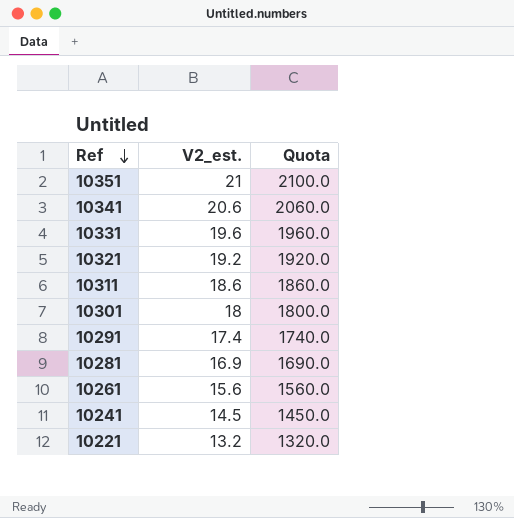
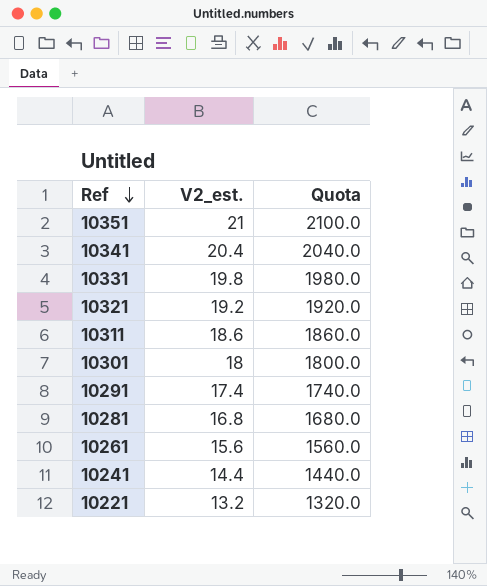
10341 | V2_est.: 20.6 -> 20.4
10341 | Quota: 2060.0 -> 2040.0
10331 | V2_est.: 19.6 -> 19.8
10331 | Quota: 1960.0 -> 1980.0
10281 | V2_est.: 16.9 -> 16.8
10281 | Quota: 1690.0 -> 1680.0
10241 | V2_est.: 14.5 -> 14.4
10241 | Quota: 1450.0 -> 1440.0

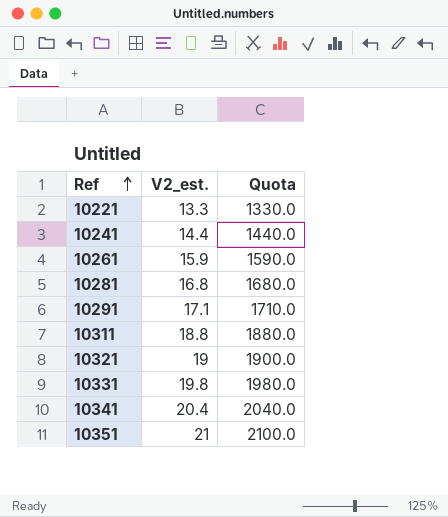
row order: Ref descending -> Ref ascending
row 10301: 18 | 1800.0 -> none
10221 | V2_est.: 13.2 -> 13.3
10221 | Quota: 1320.0 -> 1330.0
10261 | V2_est.: 15.6 -> 15.9
10261 | Quota: 1560.0 -> 1590.0
10291 | V2_est.: 17.4 -> 17.1
10291 | Quota: 1740.0 -> 1710.0
10311 | V2_est.: 18.6 -> 18.8
10311 | Quota: 1860.0 -> 1880.0
10321 | V2_est.: 19.2 -> 19
10321 | Quota: 1920.0 -> 1900.0

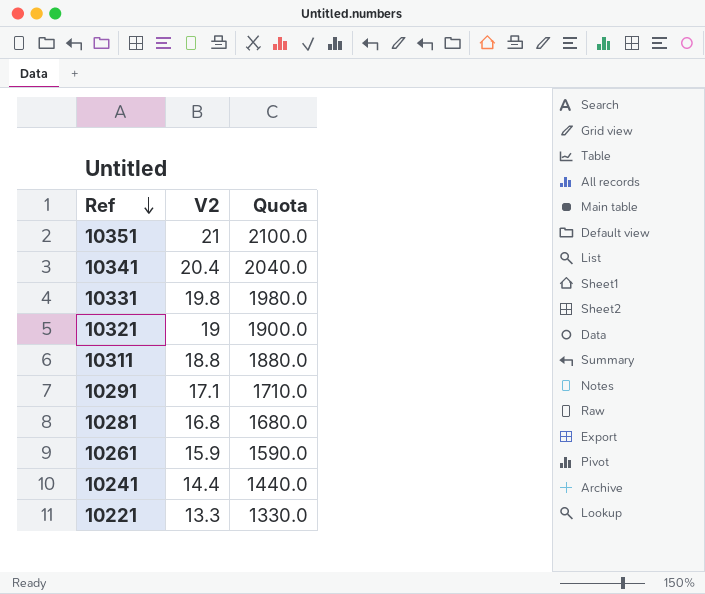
row order: Ref ascending -> Ref descending
column name: V2_est. -> V2

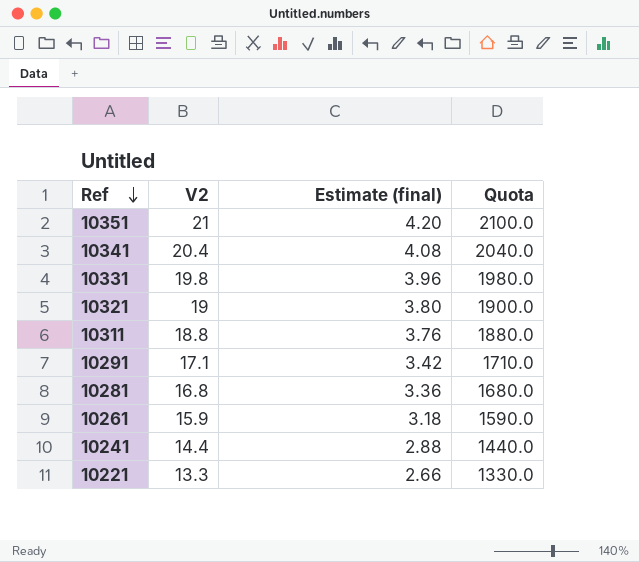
column Estimate (final) | formula: none -> [V2] * 0.2

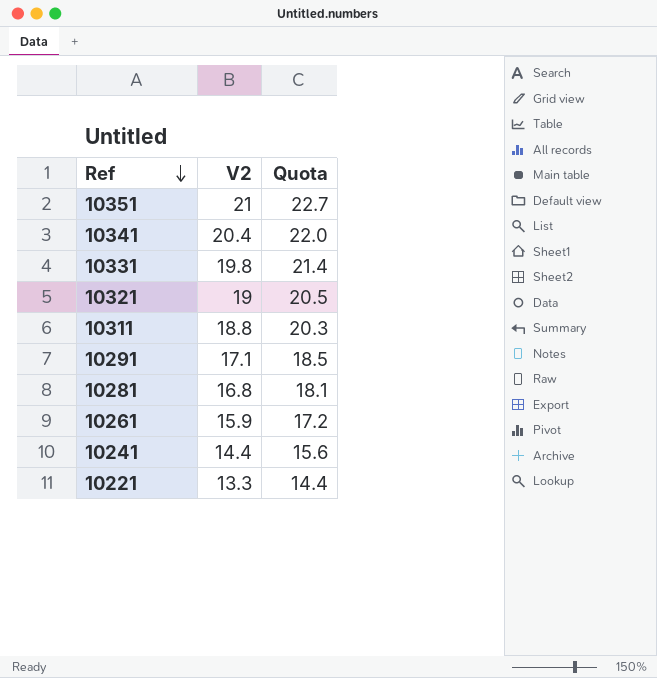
column Estimate (final) | formula: [V2] * 0.2 -> none
column Quota | formula: [V2] * 100 -> [V2] * 1.08

